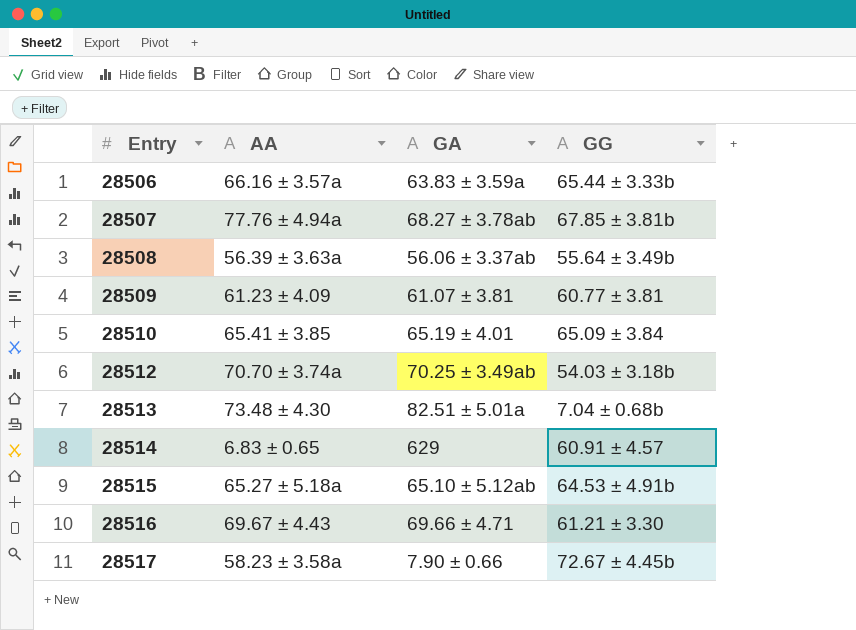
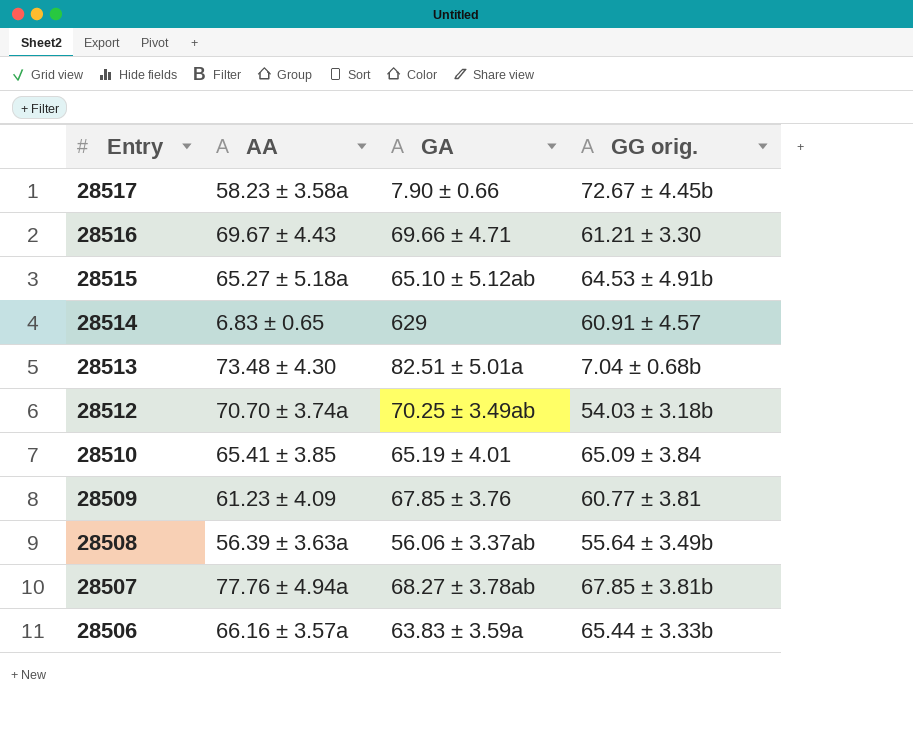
row order: Entry ascending -> Entry descending
column name: GG -> GG orig.
28509 | GA: 61.07 ± 3.81 -> 67.85 ± 3.76

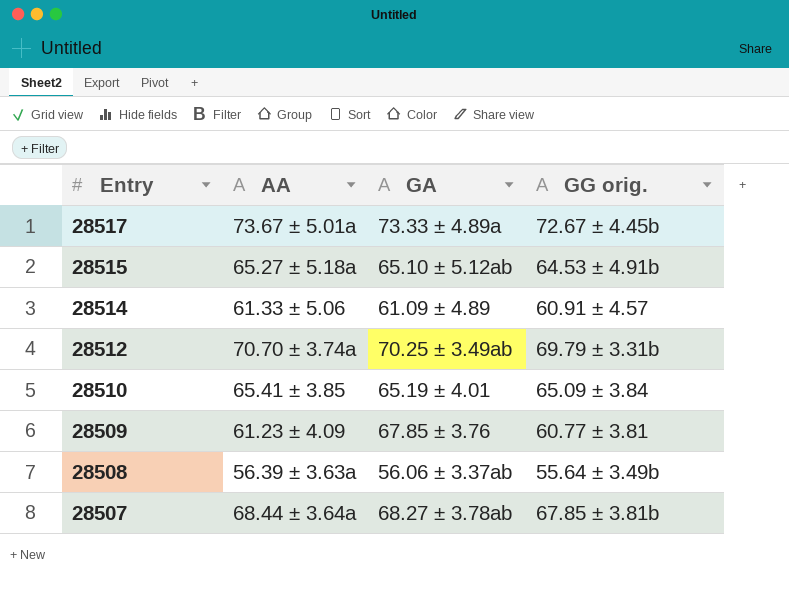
row 28516: 69.67 ± 4.43 | 69.66 ± 4.71 | 61.21 ± 3.30 -> none
row 28513: 73.48 ± 4.30 | 82.51 ± 5.01a | 7.04 ± 0.68b -> none
row 28506: 66.16 ± 3.57a | 63.83 ± 3.59a | 65.44 ± 3.33b -> none
28517 | AA: 58.23 ± 3.58a -> 73.67 ± 5.01a
28517 | GA: 7.90 ± 0.66 -> 73.33 ± 4.89a
28514 | AA: 6.83 ± 0.65 -> 61.33 ± 5.06
28514 | GA: 629 -> 61.09 ± 4.89
28512 | GG orig.: 54.03 ± 3.18b -> 69.79 ± 3.31b
28507 | AA: 77.76 ± 4.94a -> 68.44 ± 3.64a

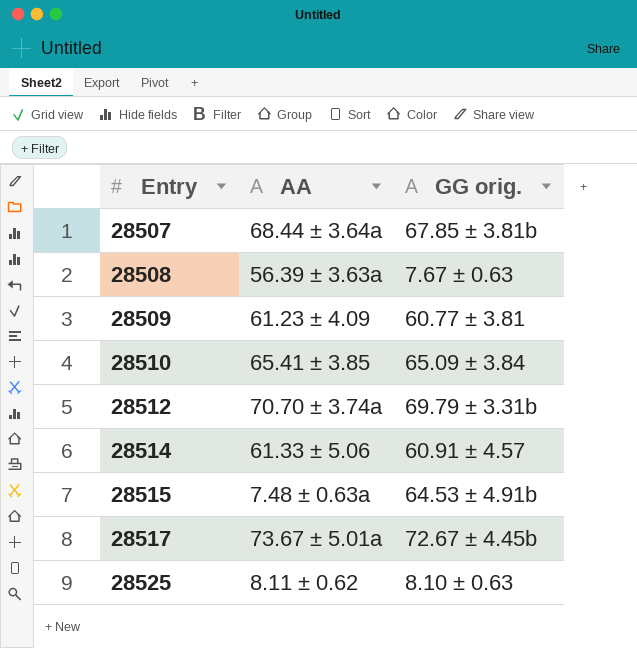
row order: Entry descending -> Entry ascending
column GA | position: 3 -> none
28508 | GG orig.: 55.64 ± 3.49b -> 7.67 ± 0.63
28515 | AA: 65.27 ± 5.18a -> 7.48 ± 0.63a
row 28525: none -> 8.11 ± 0.62 | 8.10 ± 0.63

